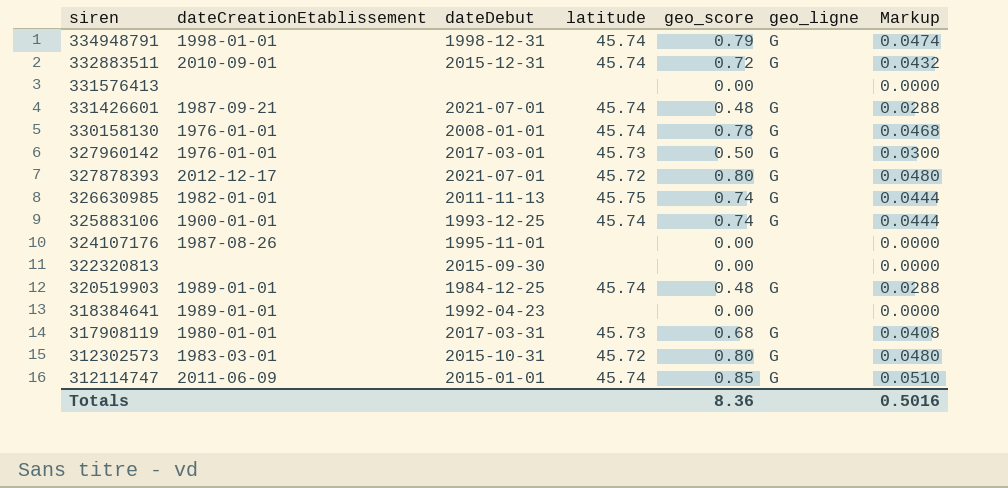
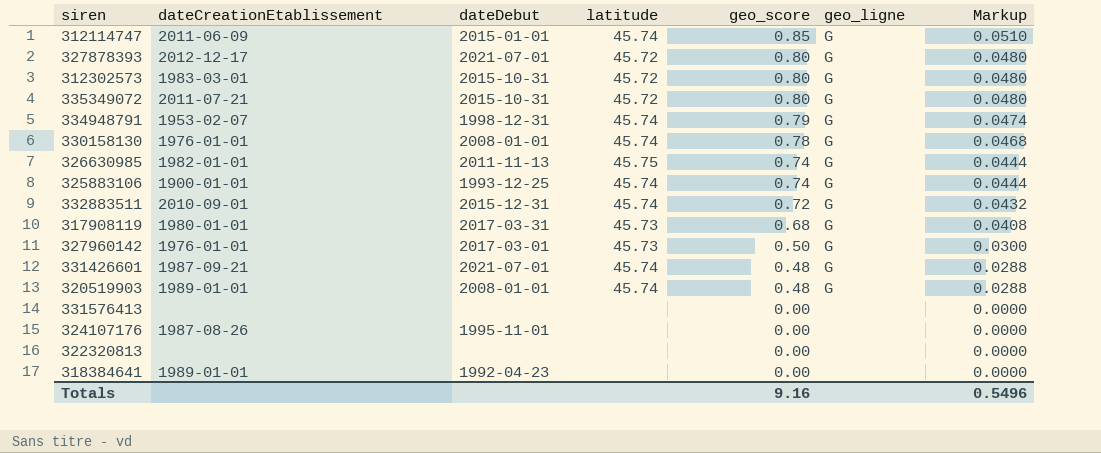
row order: siren descending -> geo_score descending
row 335349072: none -> 2011-07-21 | 2015-10-31 | 45.72 | 0.80 | G | 0.0480
334948791 | dateCreationEtablissement: 1998-01-01 -> 1953-02-07
320519903 | dateDebut: 1984-12-25 -> 2008-01-01
322320813 | dateDebut: 2015-09-30 -> none
Totals | geo_score: 8.36 -> 9.16
Totals | Markup: 0.5016 -> 0.5496

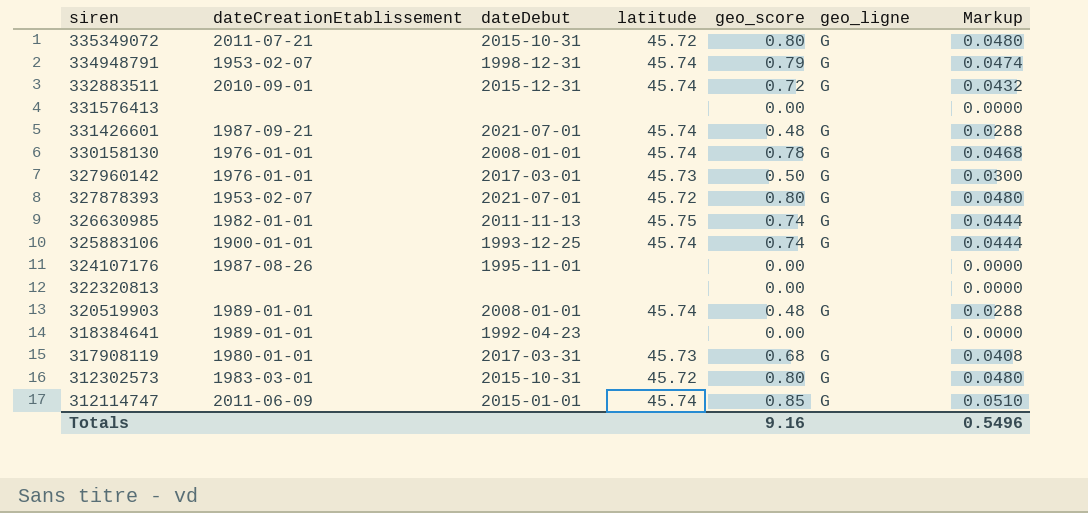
row order: geo_score descending -> siren descending
327878393 | dateCreationEtablissement: 2012-12-17 -> 1953-02-07

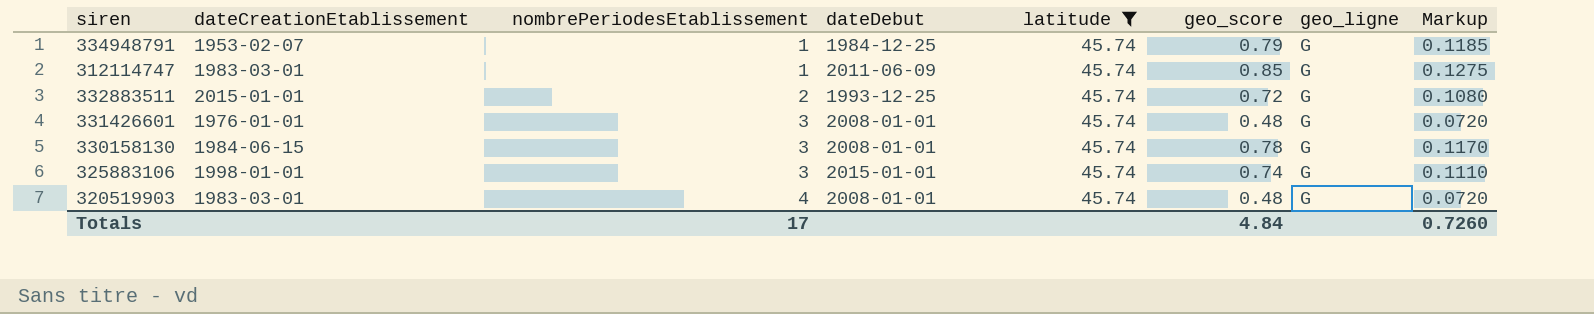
filter: none -> latitude = 45.74
row order: siren descending -> nombrePeriodesEtablissement ascending
column nombrePeriodesEtablissement | position: none -> 3
column Markup | formula: [geo_score] * 0.06 -> [geo_score] * 0.15
334948791 | dateDebut: 1998-12-31 -> 1984-12-25
312114747 | dateCreationEtablissement: 2011-06-09 -> 1983-03-01
312114747 | dateDebut: 2015-01-01 -> 2011-06-09
332883511 | dateCreationEtablissement: 2010-09-01 -> 2015-01-01
332883511 | dateDebut: 2015-12-31 -> 1993-12-25
331426601 | dateCreationEtablissement: 1987-09-21 -> 1976-01-01
331426601 | dateDebut: 2021-07-01 -> 2008-01-01
330158130 | dateCreationEtablissement: 1976-01-01 -> 1984-06-15
325883106 | dateCreationEtablissement: 1900-01-01 -> 1998-01-01
325883106 | dateDebut: 1993-12-25 -> 2015-01-01
320519903 | dateCreationEtablissement: 1989-01-01 -> 1983-03-01
Totals | geo_score: 9.16 -> 4.84
Totals | Markup: 0.5496 -> 0.7260

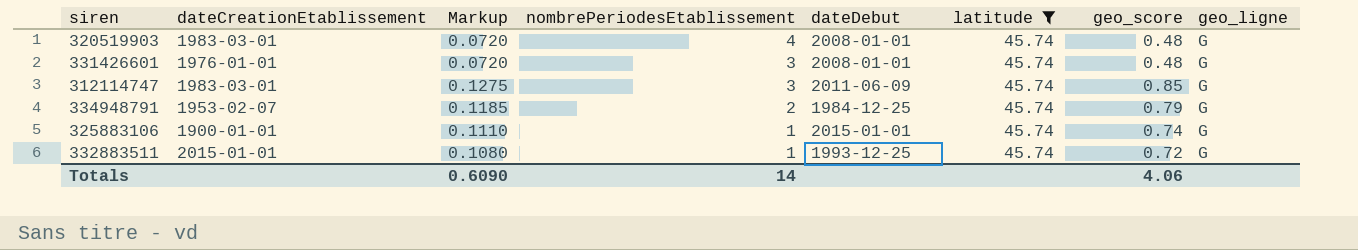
row order: nombrePeriodesEtablissement ascending -> nombrePeriodesEtablissement descending
column Markup | position: 8 -> 3
row 330158130: 1984-06-15 | 3 | 2008-01-01 | 45.74 | 0.78 | G | 0.1170 -> none
312114747 | nombrePeriodesEtablissement: 1 -> 3
334948791 | nombrePeriodesEtablissement: 1 -> 2
325883106 | dateCreationEtablissement: 1998-01-01 -> 1900-01-01
325883106 | nombrePeriodesEtablissement: 3 -> 1
332883511 | nombrePeriodesEtablissement: 2 -> 1
Totals | Markup: 0.7260 -> 0.6090
Totals | nombrePeriodesEtablissement: 17 -> 14
Totals | geo_score: 4.84 -> 4.06

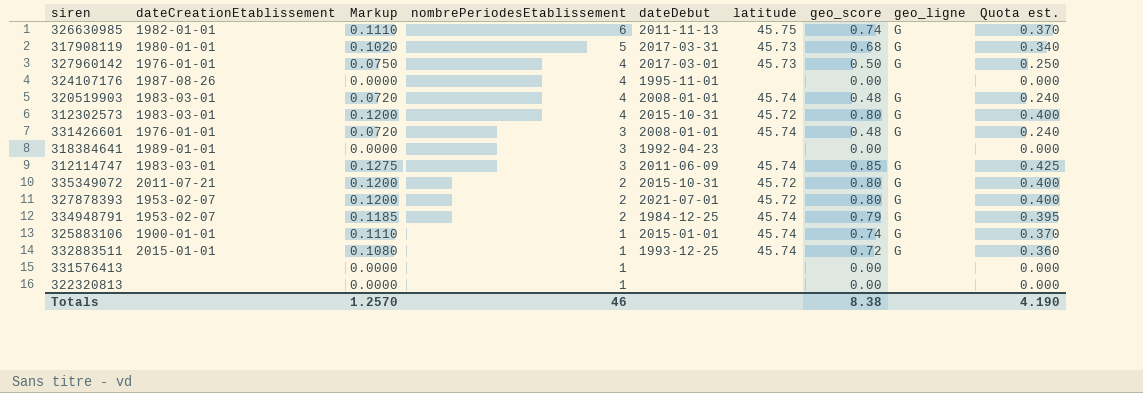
filter: latitude = 45.74 -> none
column Quota est. | formula: none -> [geo_score] * 0.5
Totals | Markup: 0.6090 -> 1.2570
Totals | nombrePeriodesEtablissement: 14 -> 46
Totals | geo_score: 4.06 -> 8.38

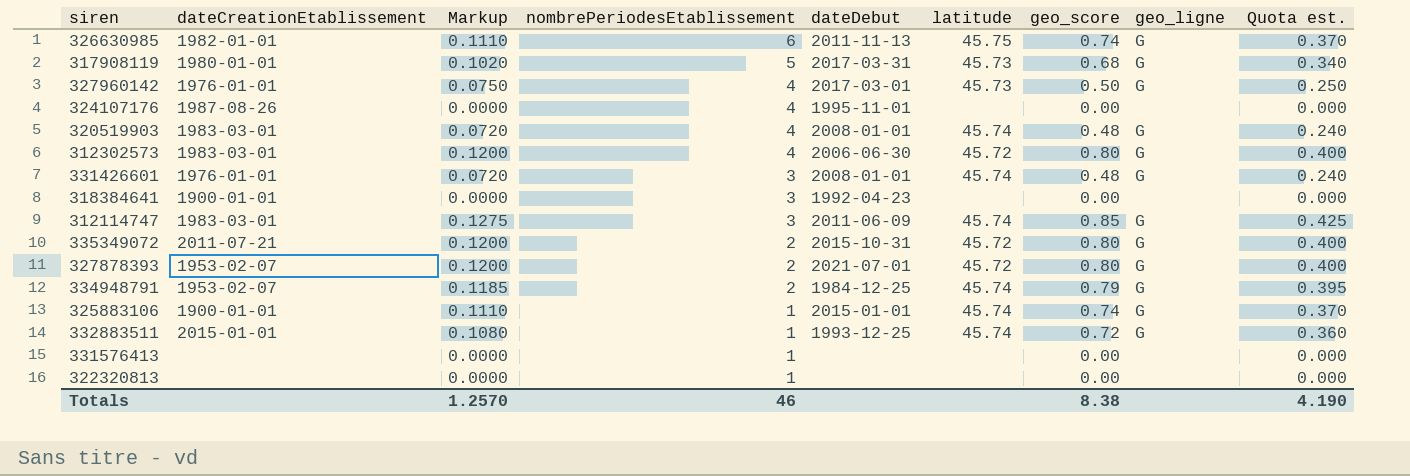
312302573 | dateDebut: 2015-10-31 -> 2006-06-30
318384641 | dateCreationEtablissement: 1989-01-01 -> 1900-01-01

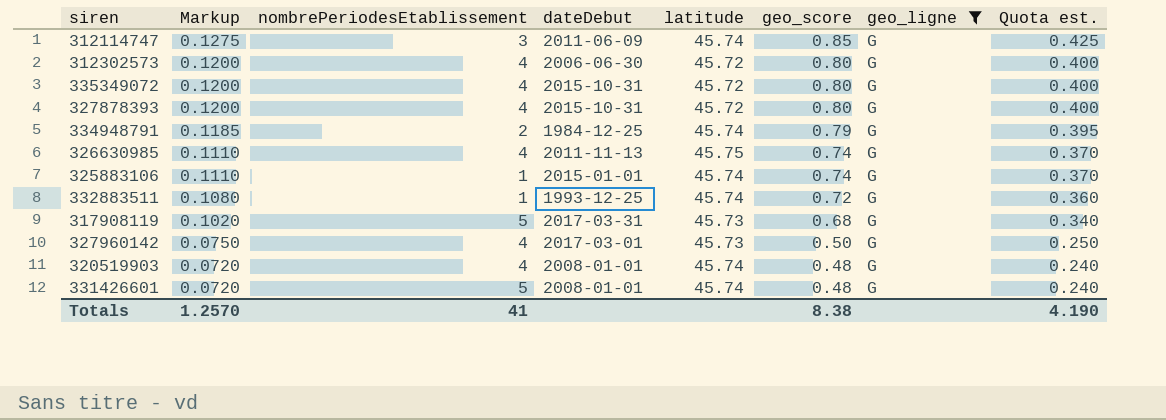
filter: none -> geo_ligne = G
row order: nombrePeriodesEtablissement descending -> Markup descending
column dateCreationEtablissement | position: 2 -> none
335349072 | nombrePeriodesEtablissement: 2 -> 4
327878393 | nombrePeriodesEtablissement: 2 -> 4
327878393 | dateDebut: 2021-07-01 -> 2015-10-31
326630985 | nombrePeriodesEtablissement: 6 -> 4
331426601 | nombrePeriodesEtablissement: 3 -> 5
Totals | nombrePeriodesEtablissement: 46 -> 41

